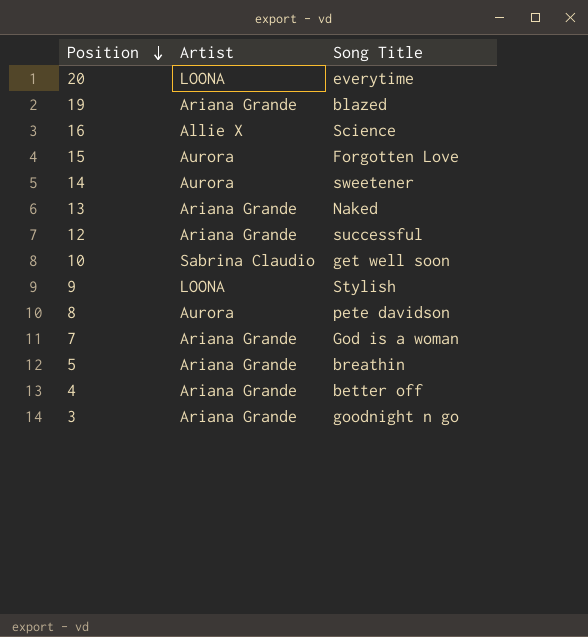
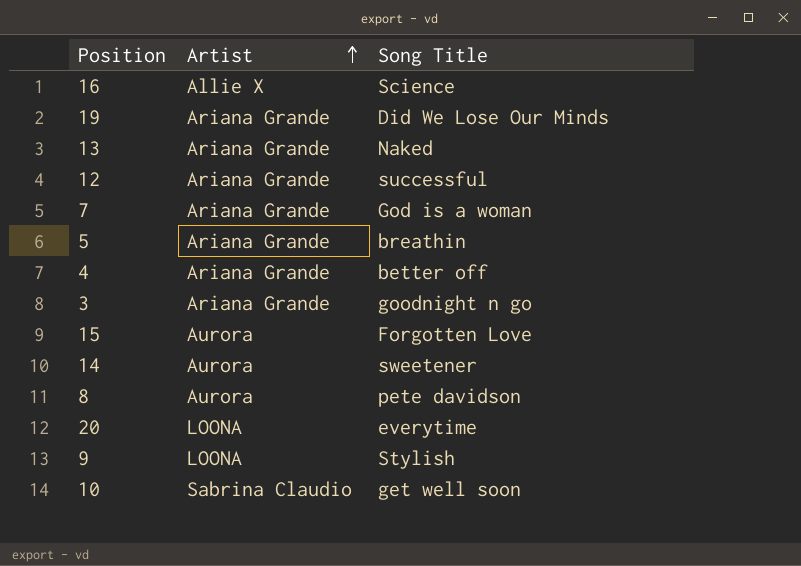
row order: Position descending -> Artist ascending
19 | Song Title: blazed -> Did We Lose Our Minds

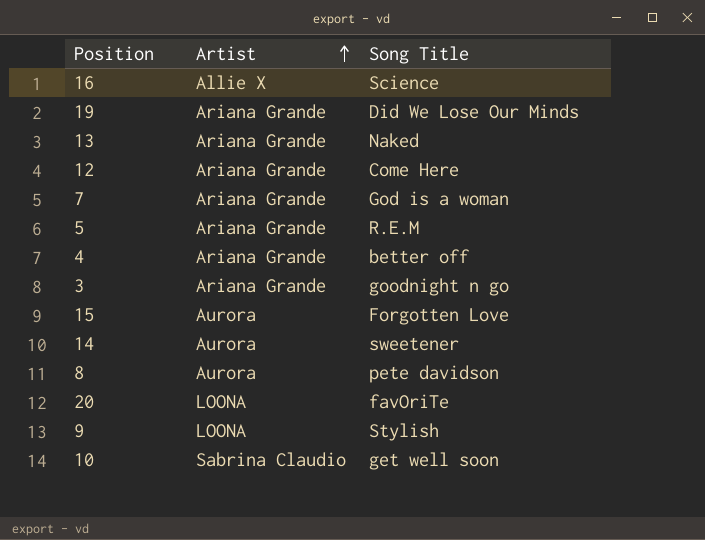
12 | Song Title: successful -> Come Here
5 | Song Title: breathin -> R.E.M
20 | Song Title: everytime -> favOriTe

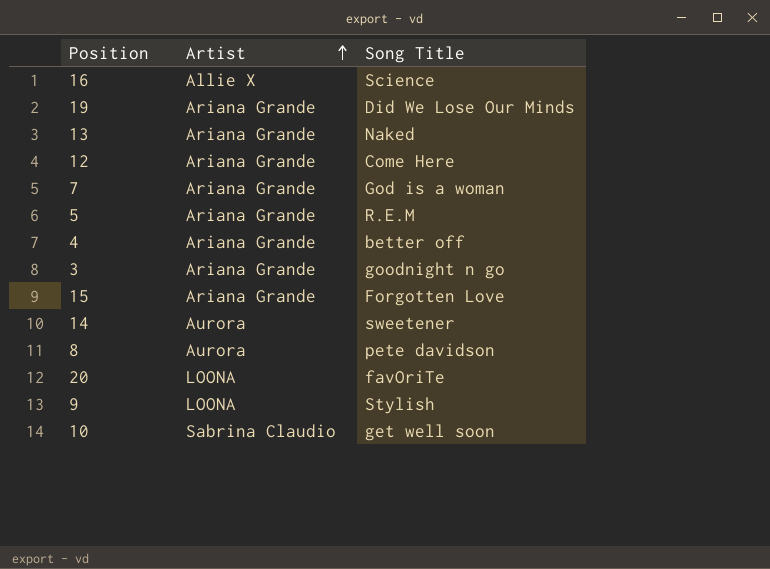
15 | Artist: Aurora -> Ariana Grande

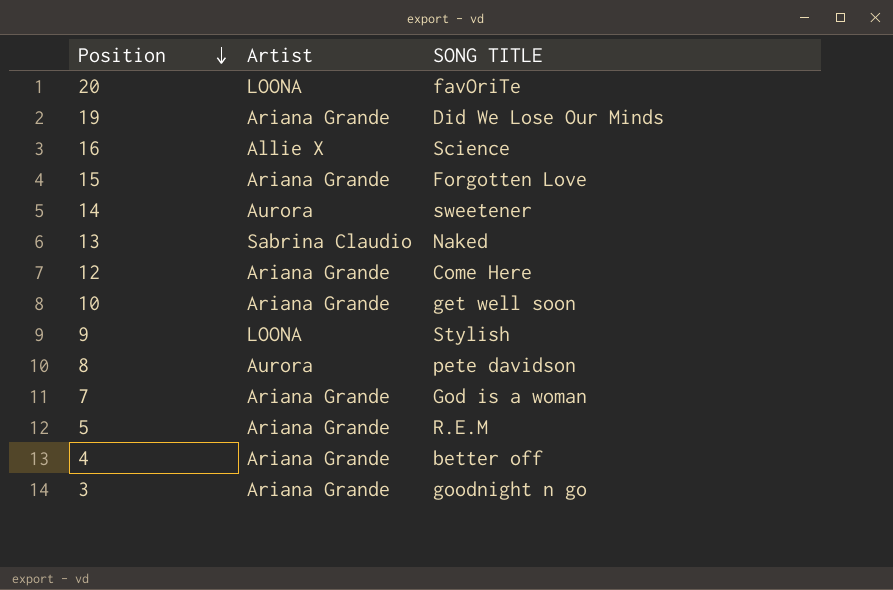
row order: Artist ascending -> Position descending
column name: Song Title -> SONG TITLE
13 | Artist: Ariana Grande -> Sabrina Claudio
10 | Artist: Sabrina Claudio -> Ariana Grande

